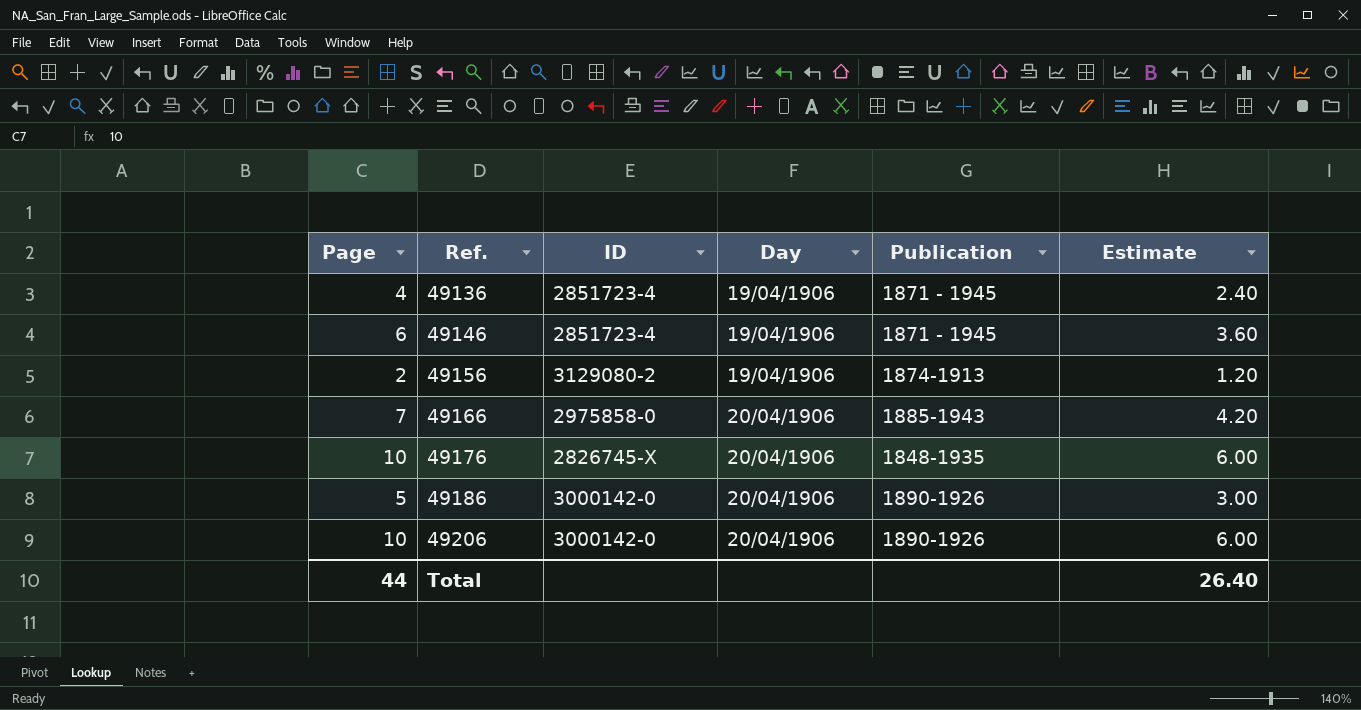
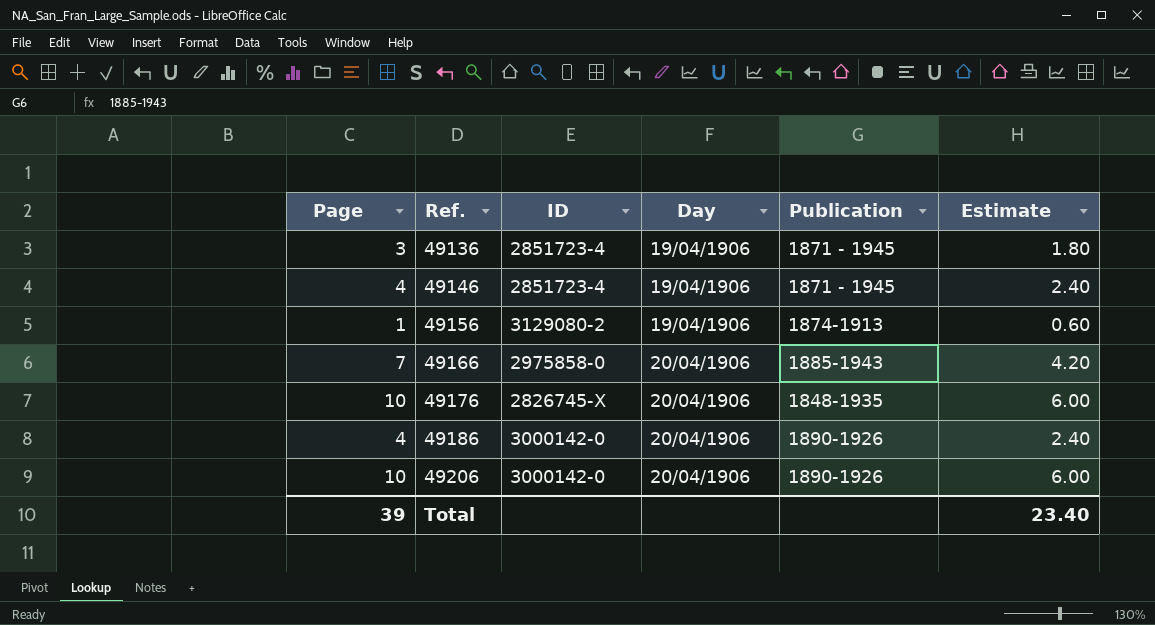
49136 | Page: 4 -> 3
49136 | Estimate: 2.40 -> 1.80
49146 | Page: 6 -> 4
49146 | Estimate: 3.60 -> 2.40
49156 | Page: 2 -> 1
49156 | Estimate: 1.20 -> 0.60
49186 | Page: 5 -> 4
49186 | Estimate: 3.00 -> 2.40
Total | Page: 44 -> 39
Total | Estimate: 26.40 -> 23.40

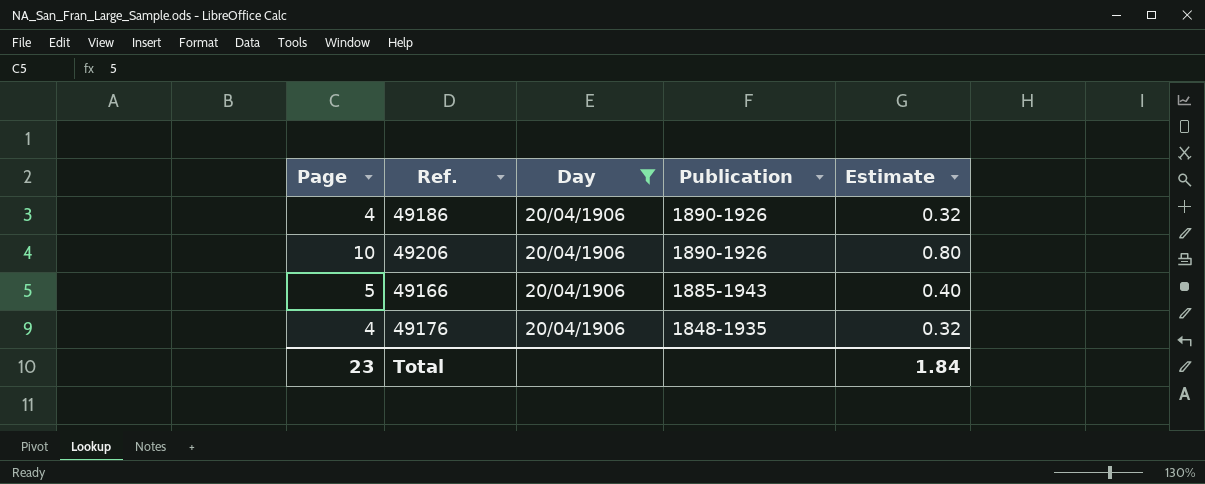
filter: none -> Day = 20/04/1906
row order: Ref. ascending -> Publication descending
column ID | position: 3 -> none
column Estimate | formula: [Page] * 0.6 -> [Page] * 0.08
49166 | Page: 7 -> 5
49176 | Page: 10 -> 4
Total | Page: 39 -> 23
Total | Estimate: 23.40 -> 1.84

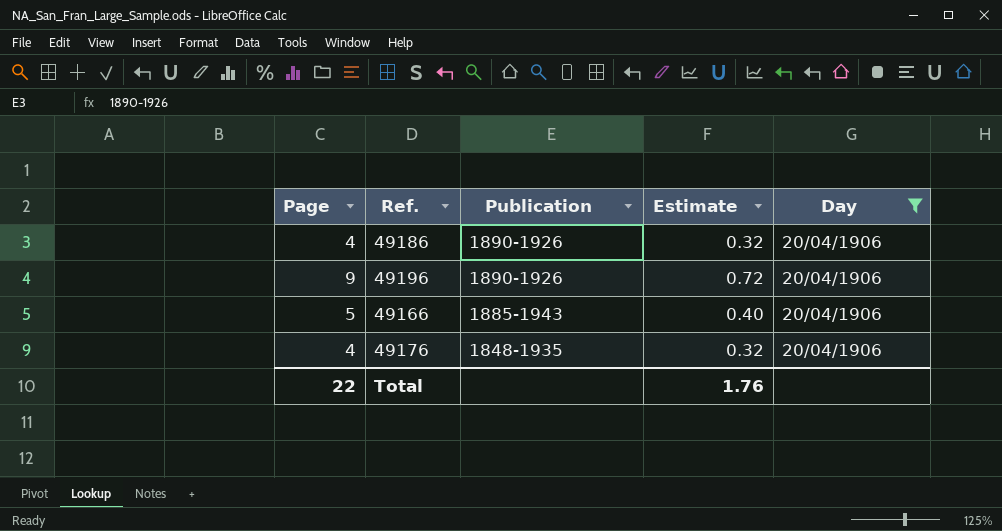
column Day | position: 3 -> 5
row 49206: 10 | 20/04/1906 | 1890-1926 | 0.80 -> none
row 49196: none -> 9 | 1890-1926 | 0.72 | 20/04/1906
Total | Page: 23 -> 22
Total | Estimate: 1.84 -> 1.76

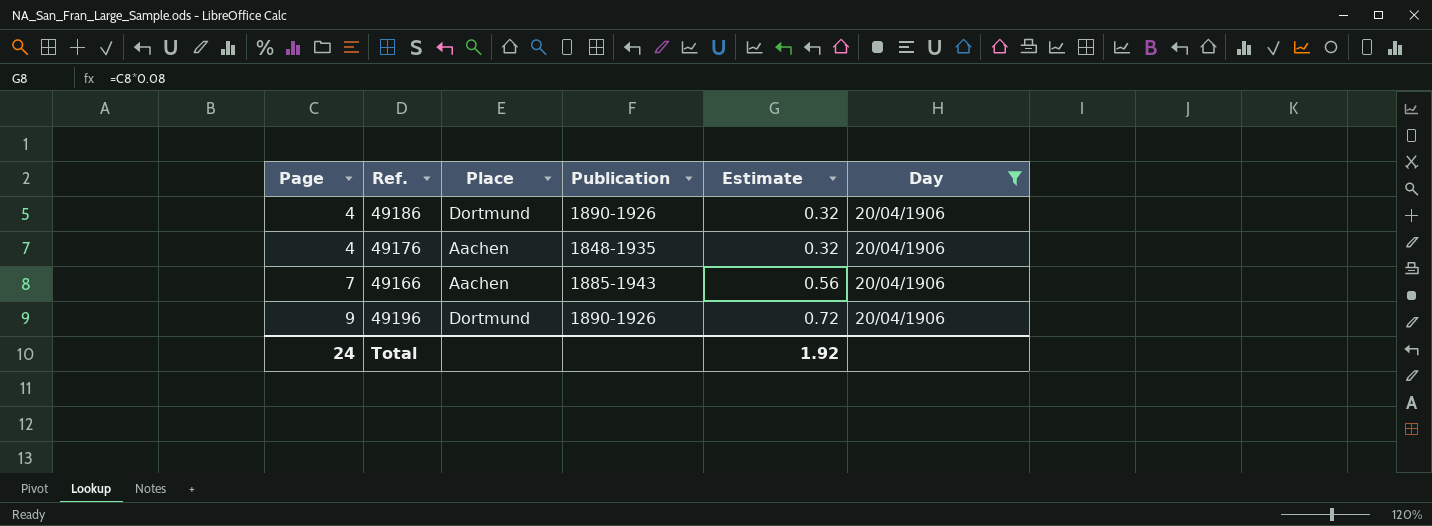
row order: Publication descending -> Page ascending
column Place | position: none -> 3
49166 | Page: 5 -> 7
49166 | Estimate: 0.40 -> 0.56
Total | Page: 22 -> 24
Total | Estimate: 1.76 -> 1.92

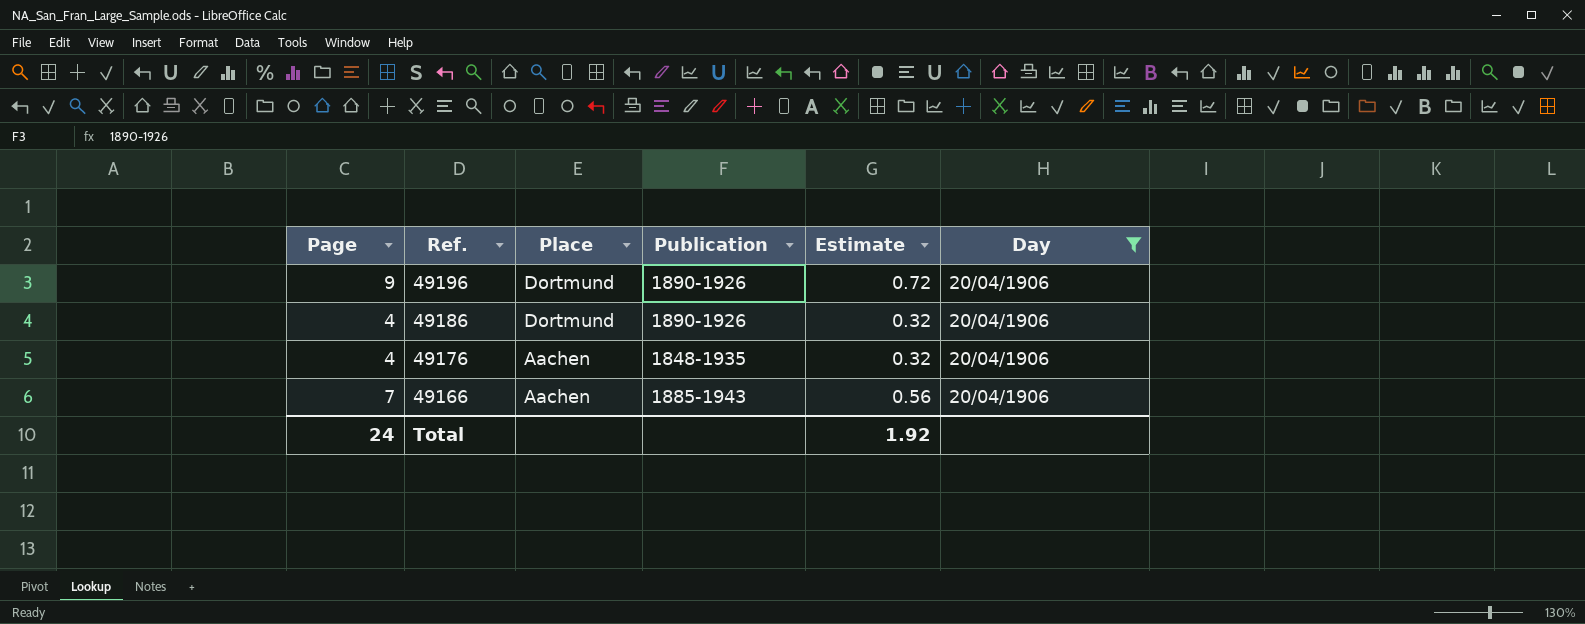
row order: Page ascending -> Ref. descending

